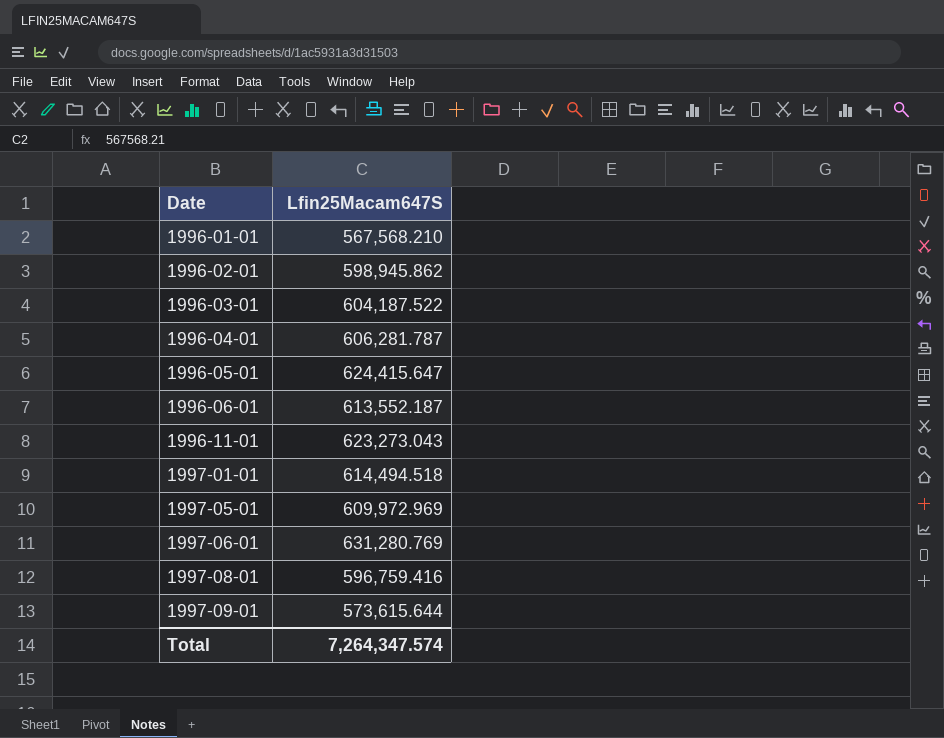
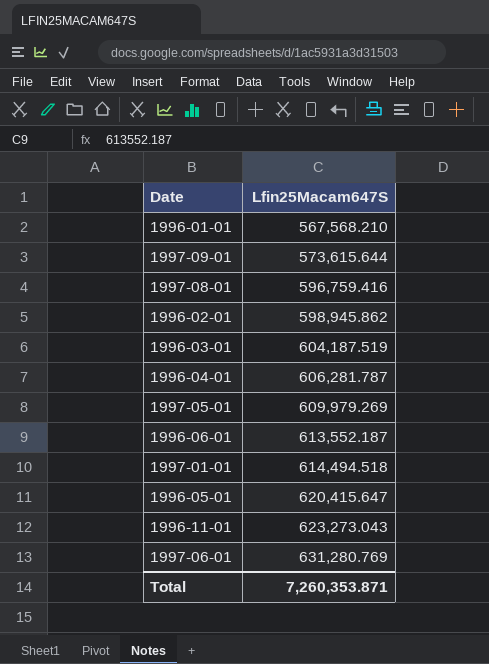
row order: Date ascending -> Lfin25Macam647S ascending
1996-03-01 | Lfin25Macam647S: 604,187.522 -> 604,187.519
1997-05-01 | Lfin25Macam647S: 609,972.969 -> 609,979.269
1996-05-01 | Lfin25Macam647S: 624,415.647 -> 620,415.647
Total | Lfin25Macam647S: 7,264,347.574 -> 7,260,353.871

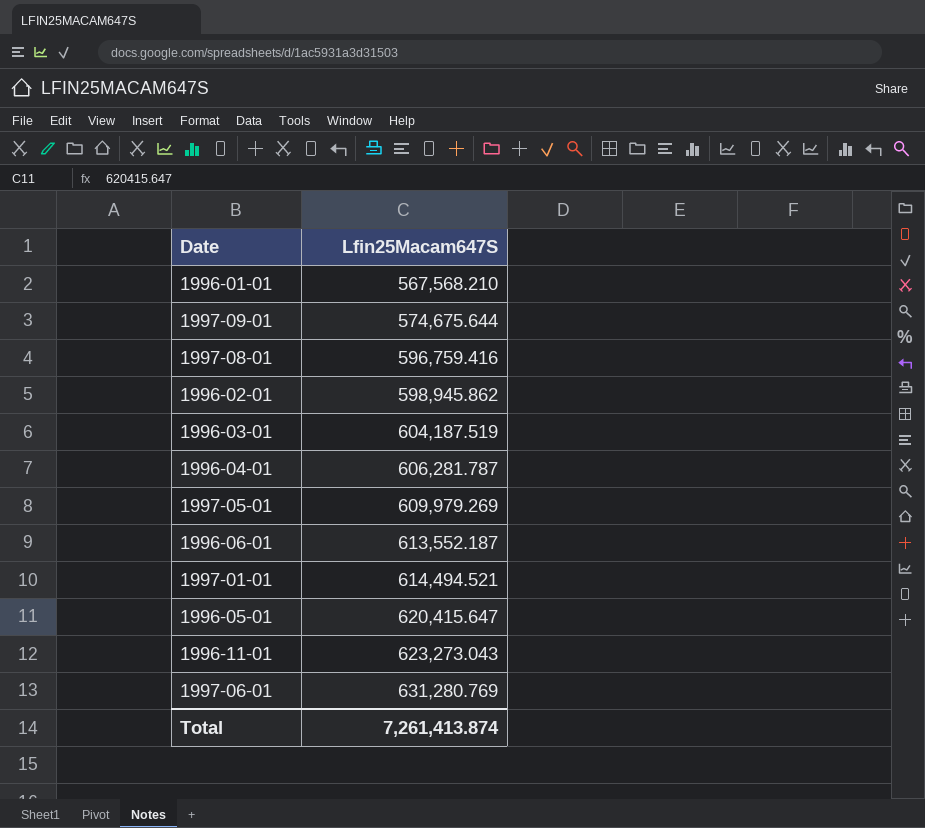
1997-09-01 | Lfin25Macam647S: 573,615.644 -> 574,675.644
1997-01-01 | Lfin25Macam647S: 614,494.518 -> 614,494.521
Total | Lfin25Macam647S: 7,260,353.871 -> 7,261,413.874

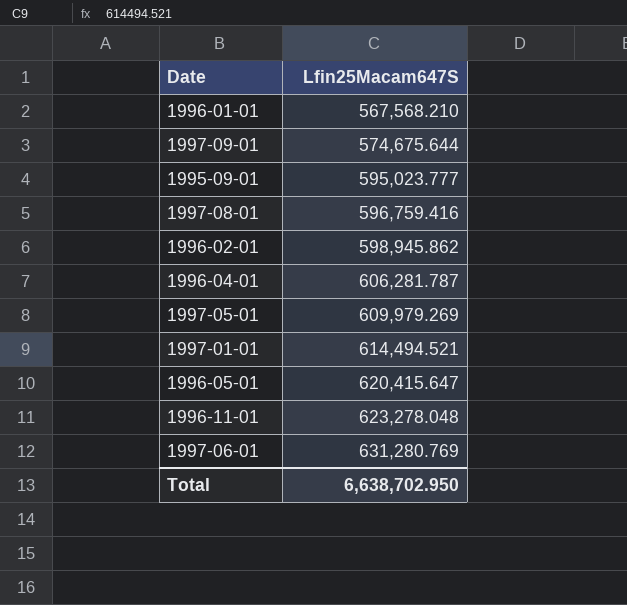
row 1996-03-01: 604,187.519 -> none
row 1996-06-01: 613,552.187 -> none
row 1995-09-01: none -> 595,023.777
1996-11-01 | Lfin25Macam647S: 623,273.043 -> 623,278.048
Total | Lfin25Macam647S: 7,261,413.874 -> 6,638,702.950

